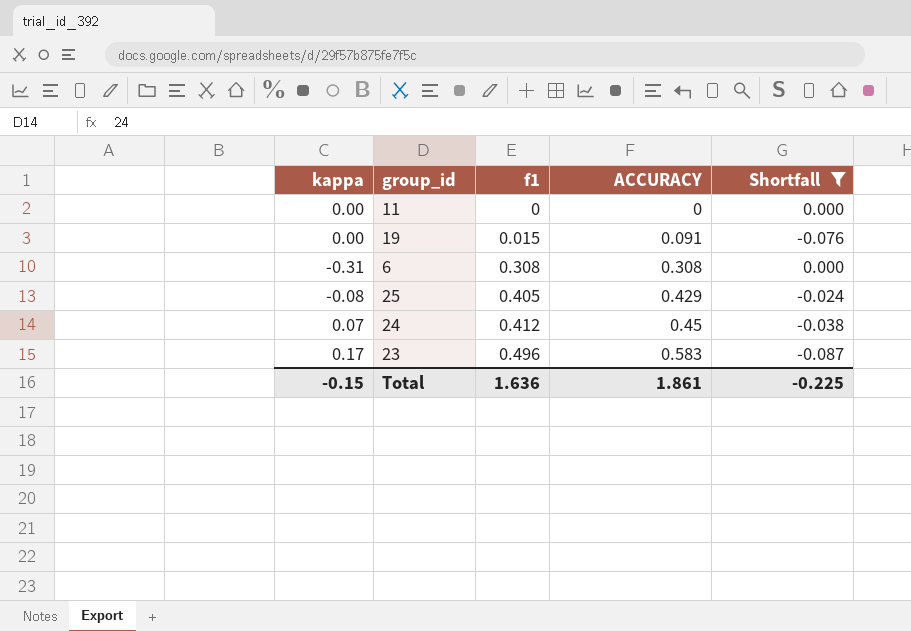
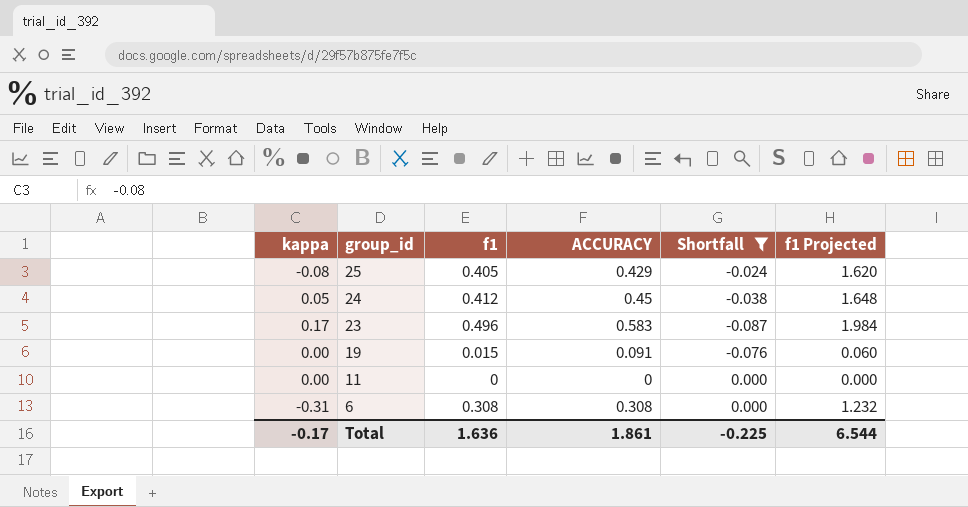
row order: f1 ascending -> group_id descending
column f1 Projected | formula: none -> [f1] * 4
24 | kappa: 0.07 -> 0.05
Total | kappa: -0.15 -> -0.17

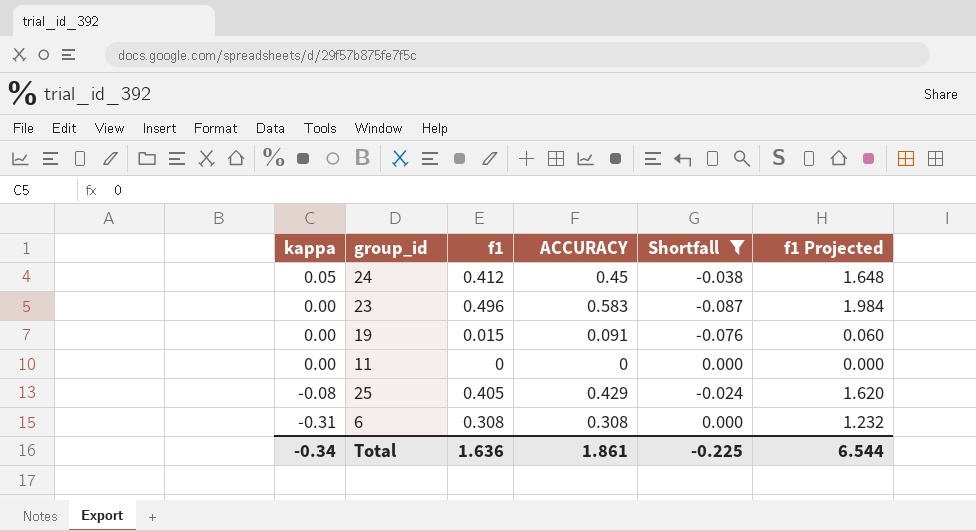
row order: group_id descending -> kappa descending
23 | kappa: 0.17 -> 0.00
Total | kappa: -0.17 -> -0.34

